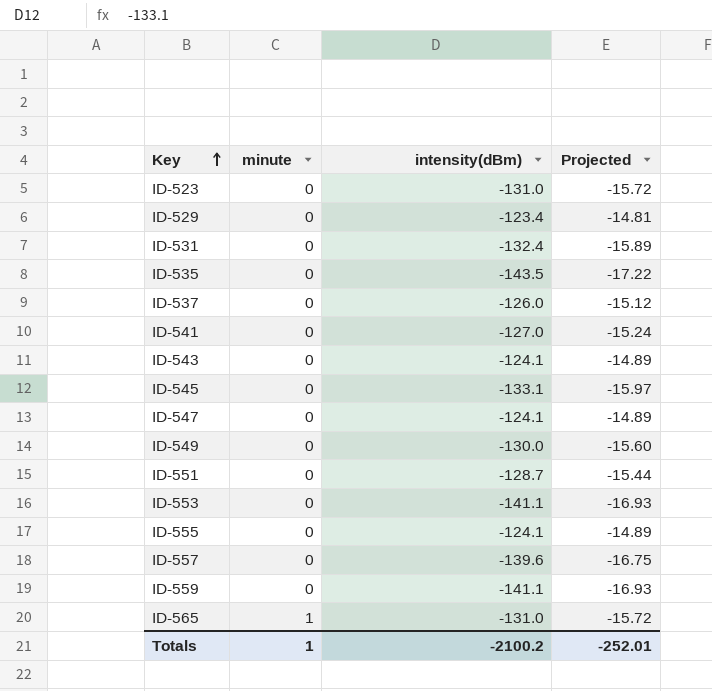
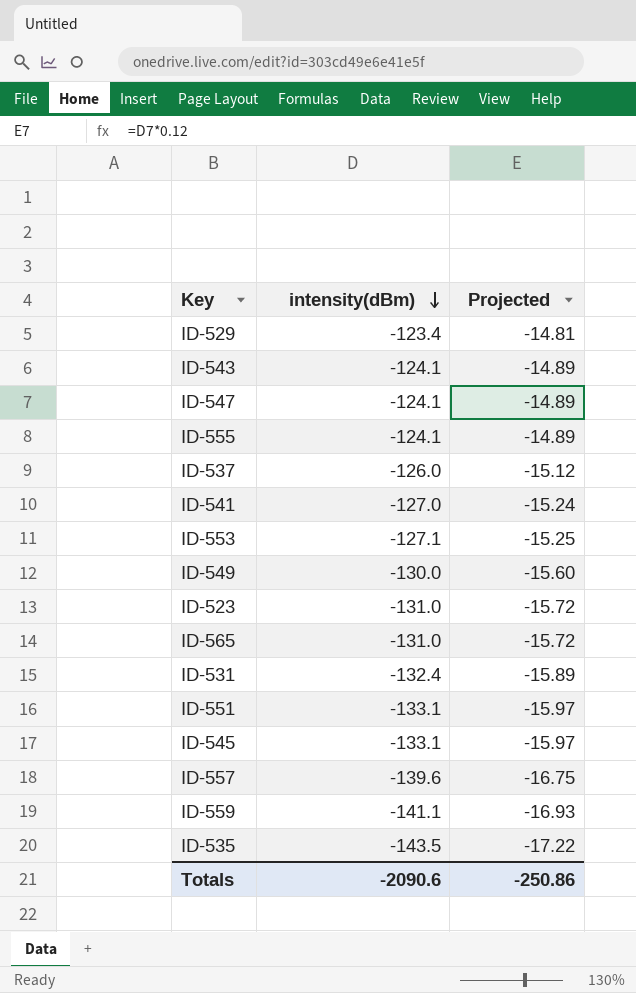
row order: Key ascending -> intensity(dBm) descending
column minute | position: 2 -> none
ID-553 | intensity(dBm): -141.1 -> -127.1
ID-553 | Projected: -16.93 -> -15.25
ID-551 | intensity(dBm): -128.7 -> -133.1
ID-551 | Projected: -15.44 -> -15.97
Totals | intensity(dBm): -2100.2 -> -2090.6
Totals | Projected: -252.01 -> -250.86

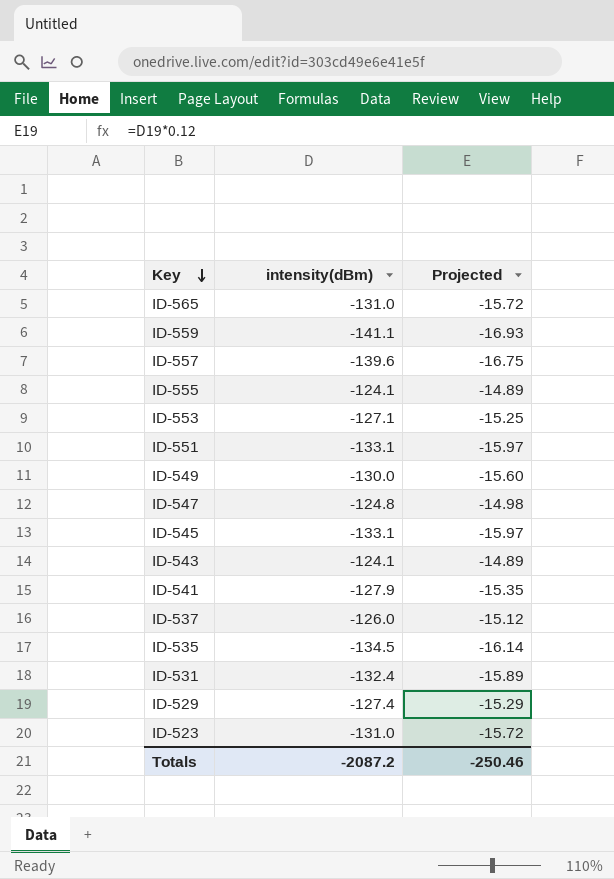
row order: intensity(dBm) descending -> Key descending
ID-547 | intensity(dBm): -124.1 -> -124.8
ID-547 | Projected: -14.89 -> -14.98
ID-541 | intensity(dBm): -127.0 -> -127.9
ID-541 | Projected: -15.24 -> -15.35
ID-535 | intensity(dBm): -143.5 -> -134.5
ID-535 | Projected: -17.22 -> -16.14
ID-529 | intensity(dBm): -123.4 -> -127.4
ID-529 | Projected: -14.81 -> -15.29
Totals | intensity(dBm): -2090.6 -> -2087.2
Totals | Projected: -250.86 -> -250.46

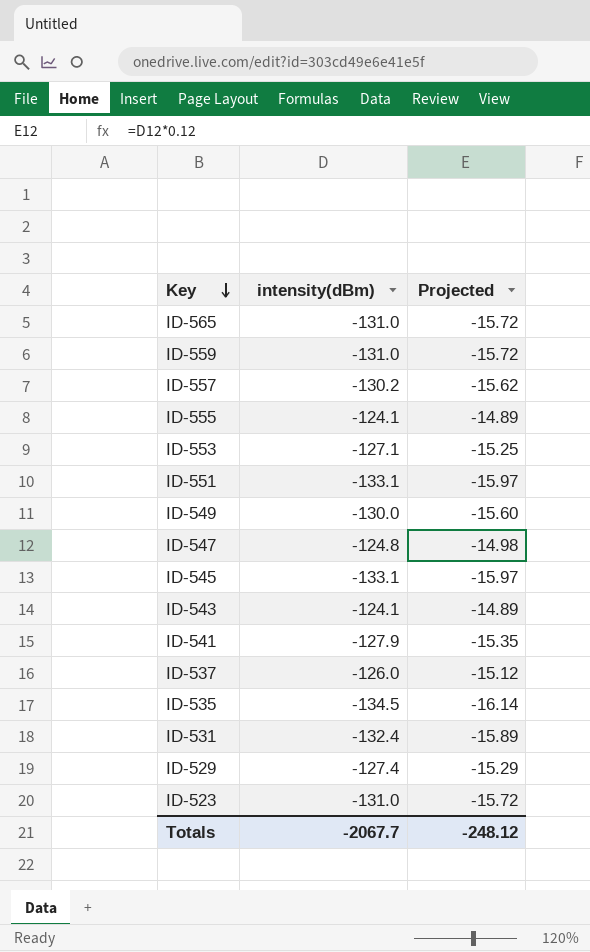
ID-559 | intensity(dBm): -141.1 -> -131.0
ID-559 | Projected: -16.93 -> -15.72
ID-557 | intensity(dBm): -139.6 -> -130.2
ID-557 | Projected: -16.75 -> -15.62
Totals | intensity(dBm): -2087.2 -> -2067.7
Totals | Projected: -250.46 -> -248.12

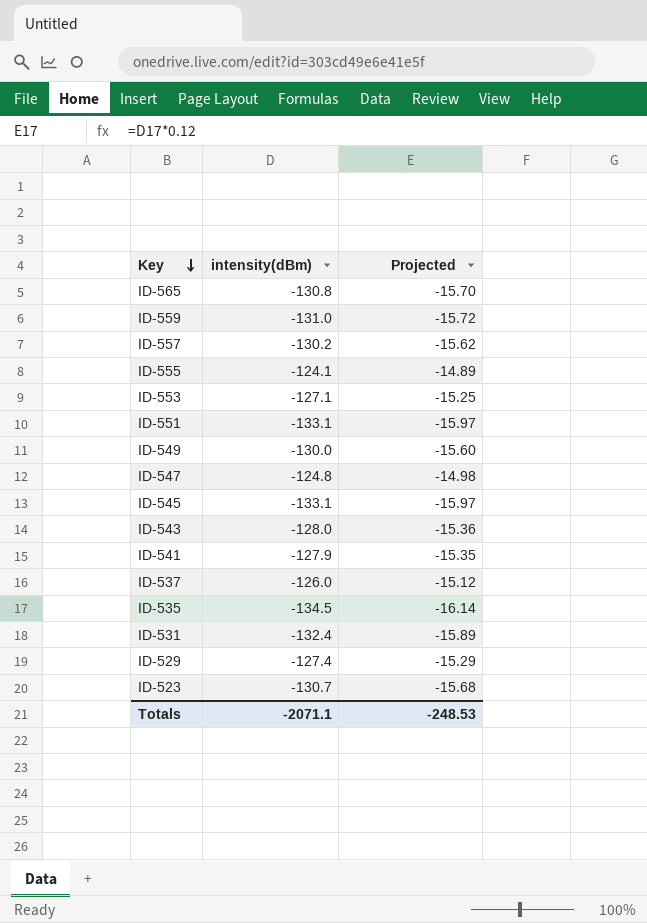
ID-565 | intensity(dBm): -131.0 -> -130.8
ID-565 | Projected: -15.72 -> -15.70
ID-543 | intensity(dBm): -124.1 -> -128.0
ID-543 | Projected: -14.89 -> -15.36
ID-523 | intensity(dBm): -131.0 -> -130.7
ID-523 | Projected: -15.72 -> -15.68
Totals | intensity(dBm): -2067.7 -> -2071.1
Totals | Projected: -248.12 -> -248.53

